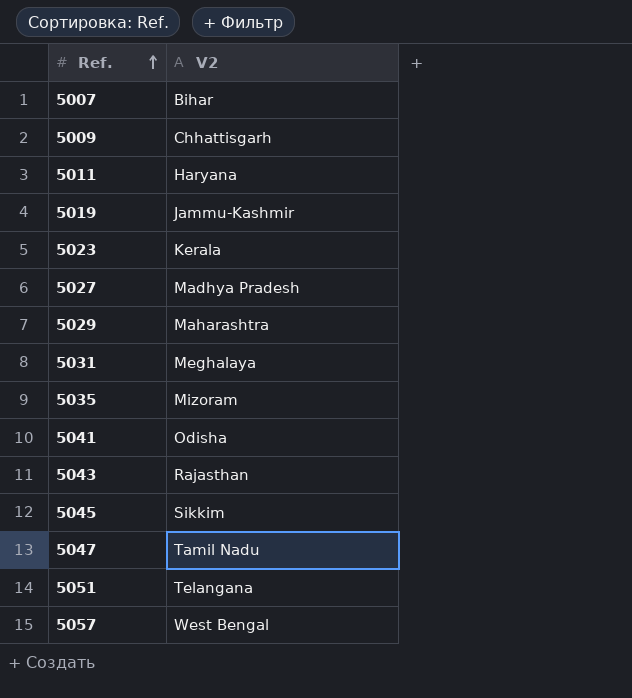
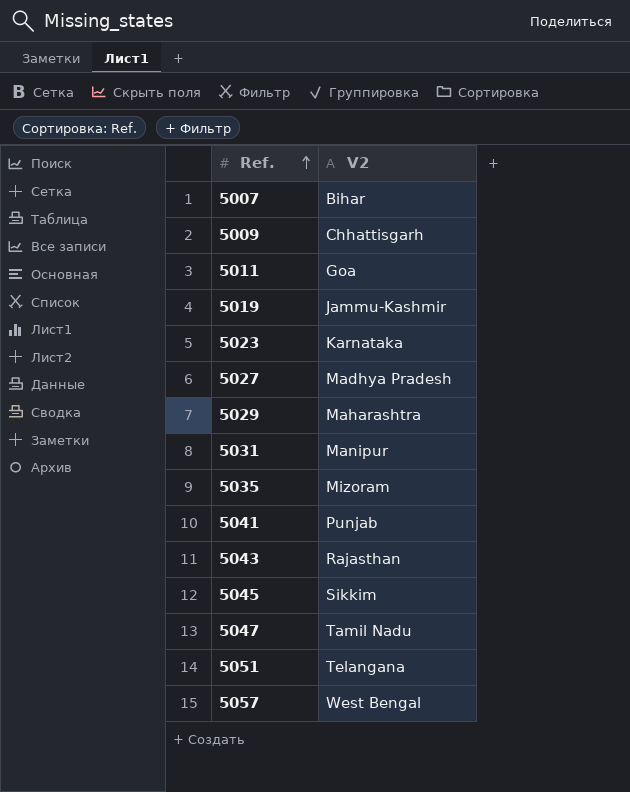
5011 | V2: Haryana -> Goa
5023 | V2: Kerala -> Karnataka
5031 | V2: Meghalaya -> Manipur
5041 | V2: Odisha -> Punjab

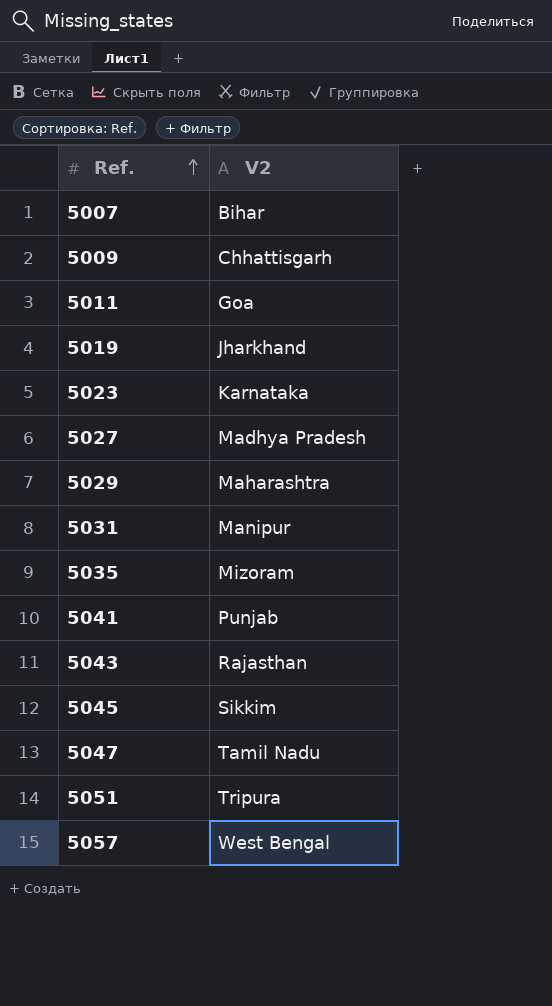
5019 | V2: Jammu-Kashmir -> Jharkhand
5051 | V2: Telangana -> Tripura

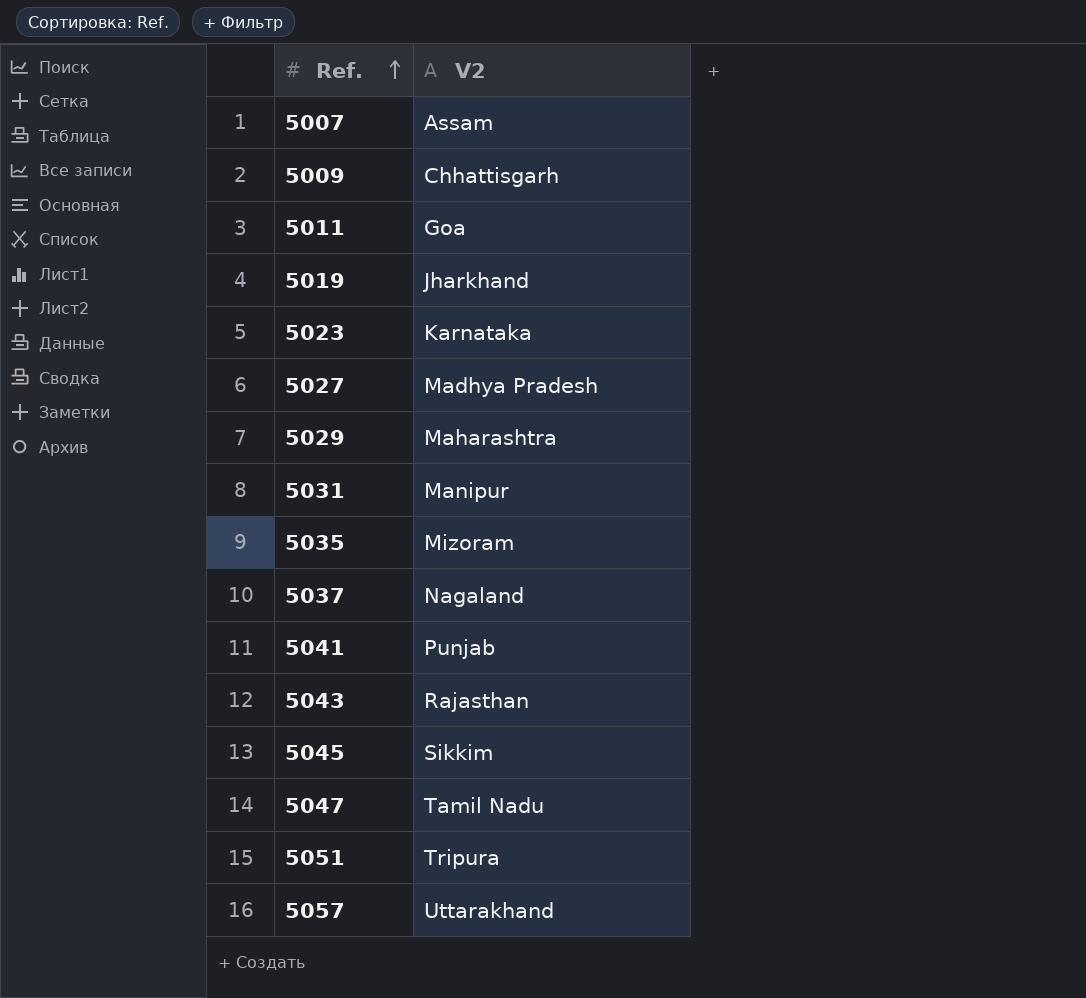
5007 | V2: Bihar -> Assam
row 5037: none -> Nagaland
5057 | V2: West Bengal -> Uttarakhand

